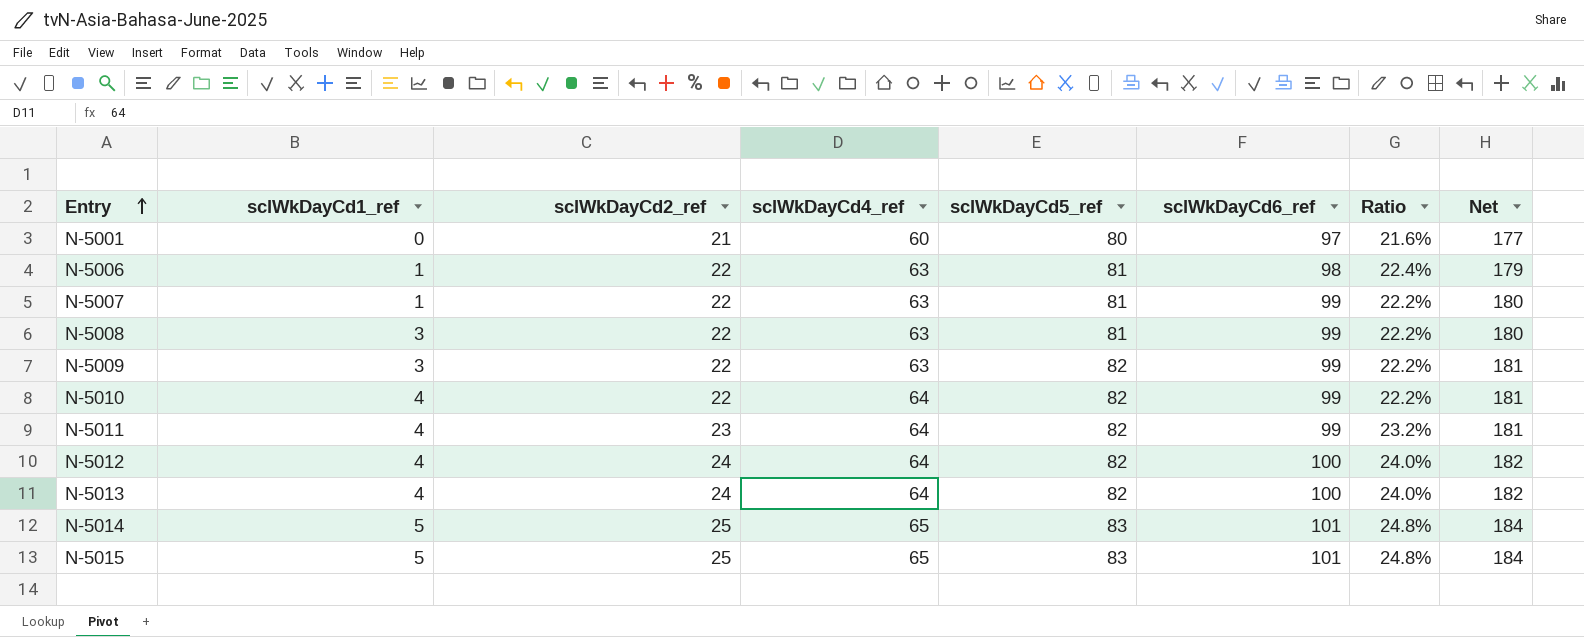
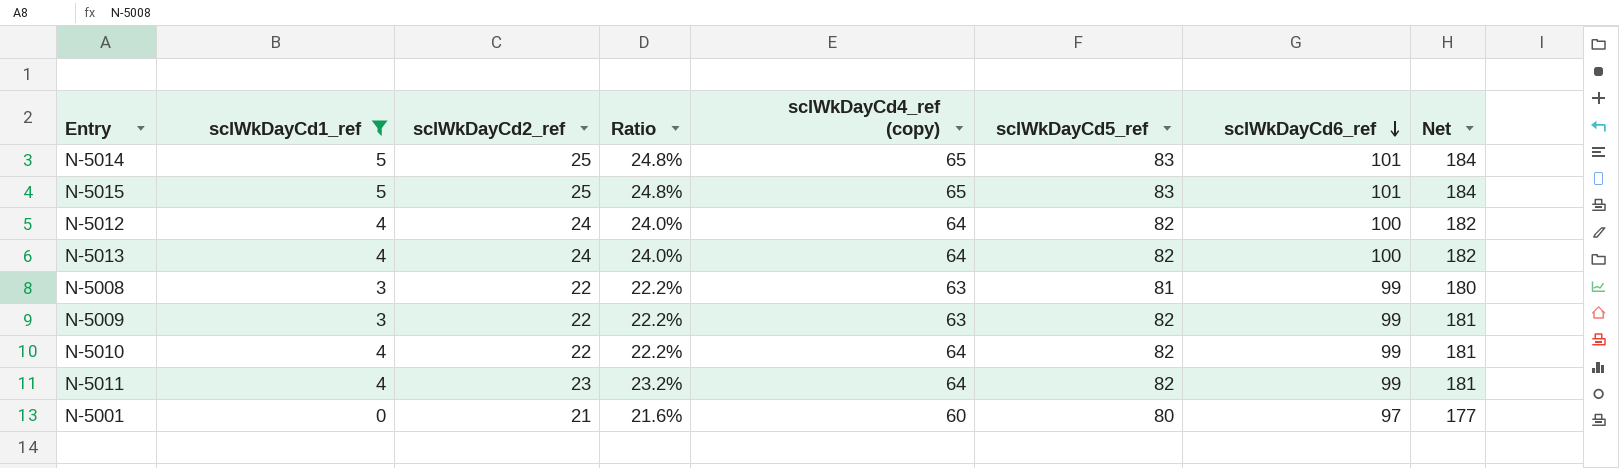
filter: none -> sclWkDayCd1_ref != 1
row order: Entry ascending -> sclWkDayCd6_ref descending
column Ratio | position: 7 -> 4
column name: sclWkDayCd4_ref -> sclWkDayCd4_ref (copy)

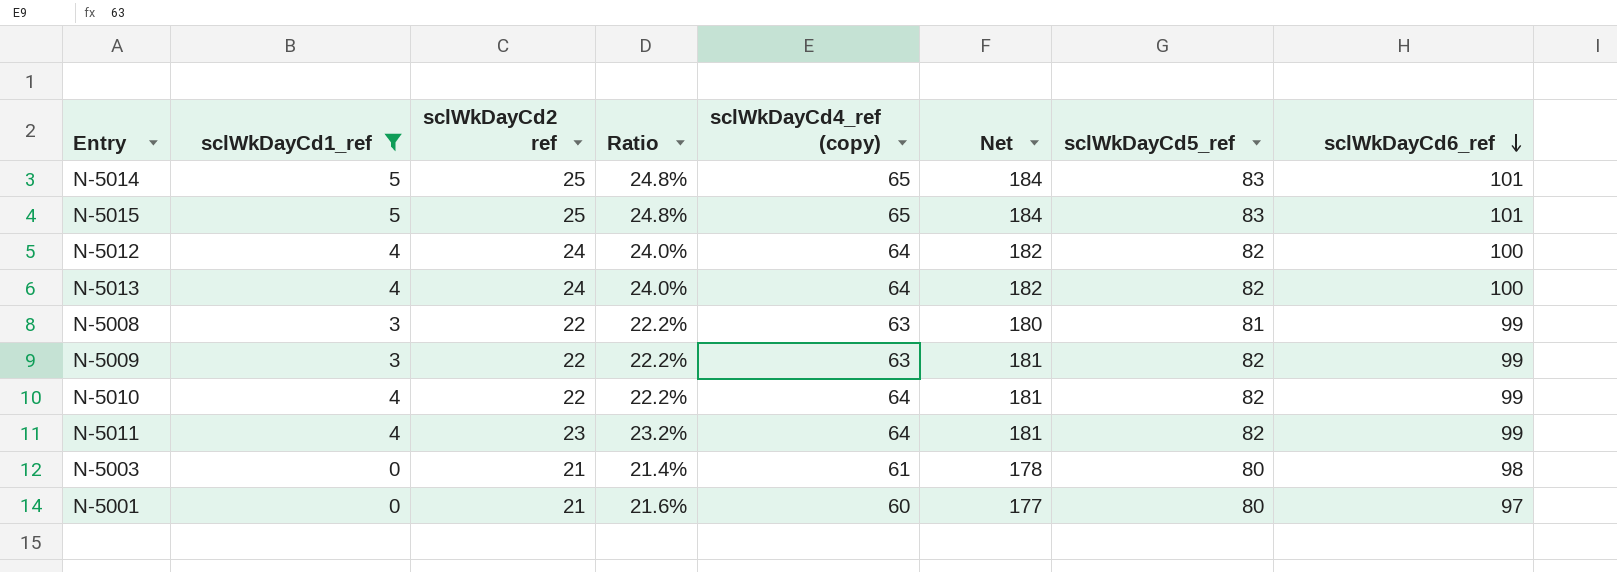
column name: sclWkDayCd2_ref -> sclWkDayCd2 ref
column Net | position: 8 -> 6
row N-5003: none -> 0 | 21 | 21.4% | 61 | 178 | 80 | 98

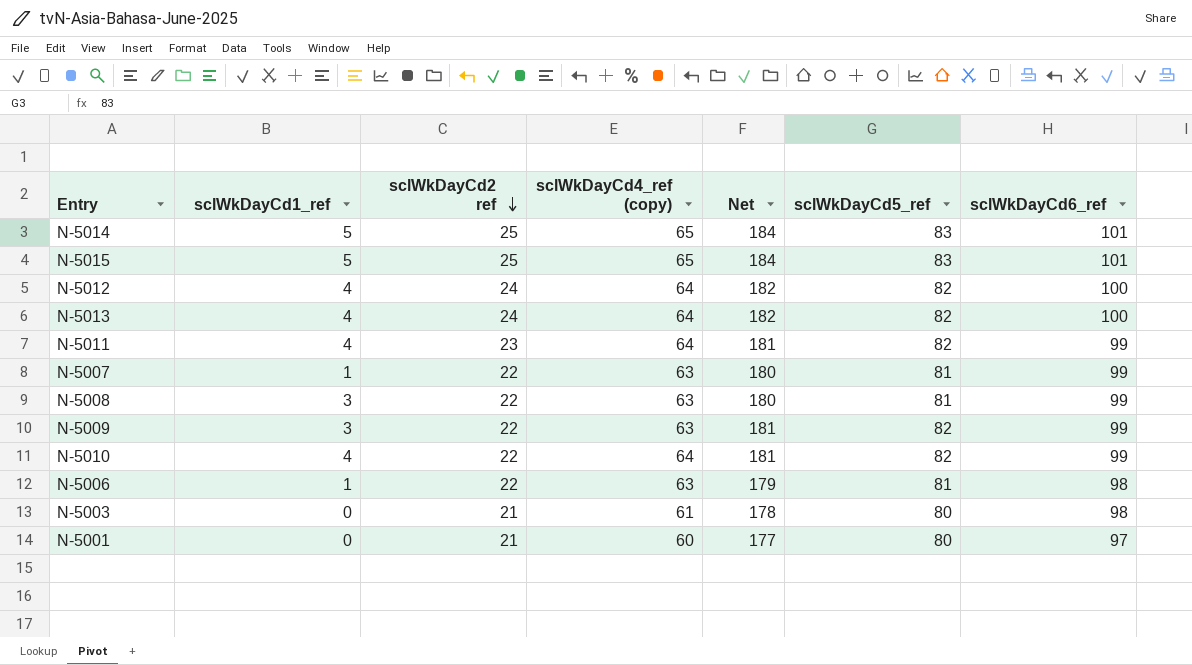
filter: sclWkDayCd1_ref != 1 -> none
row order: sclWkDayCd6_ref descending -> sclWkDayCd2 ref descending
column Ratio | formula: [sclWkDayCd2 ref] / [sclWkDayCd6_ref] -> none

